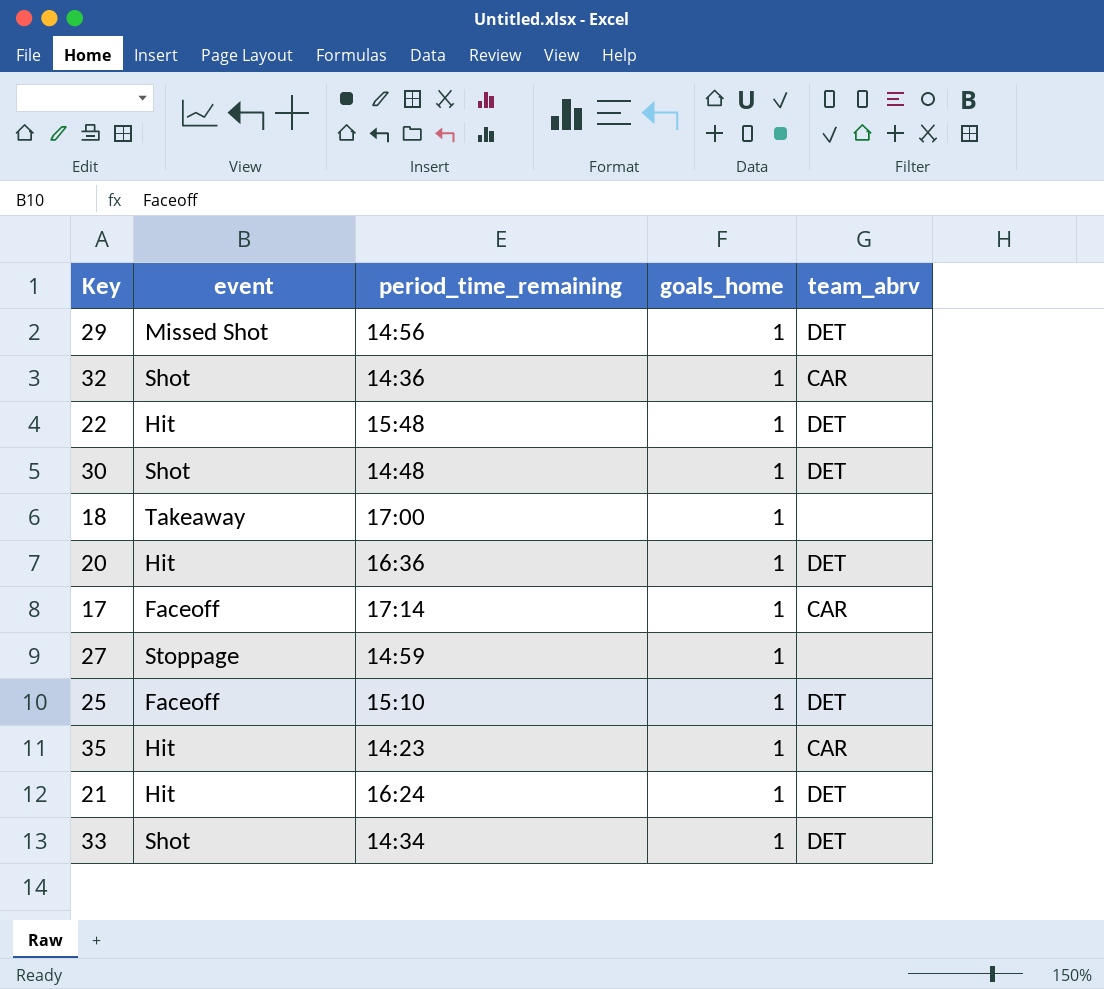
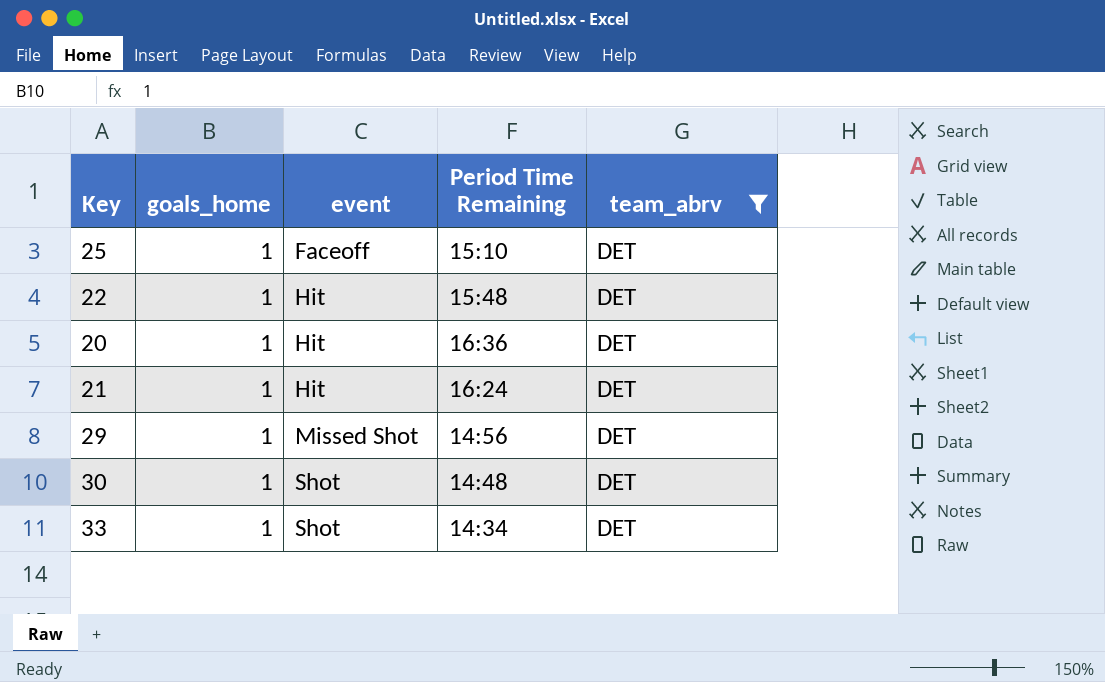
filter: none -> team_abrv = DET
row order: none -> event ascending
column goals_home | position: 4 -> 2
column name: period_time_remaining -> Period Time Remaining

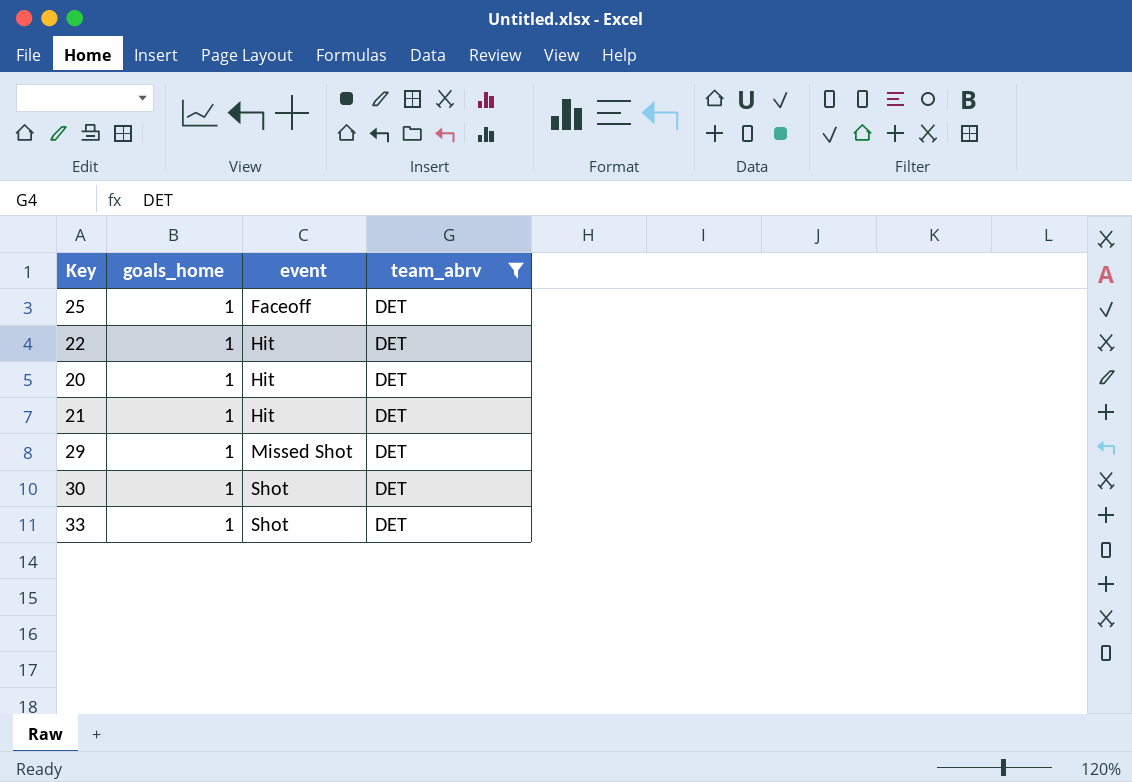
column Period Time Remaining | position: 4 -> none

